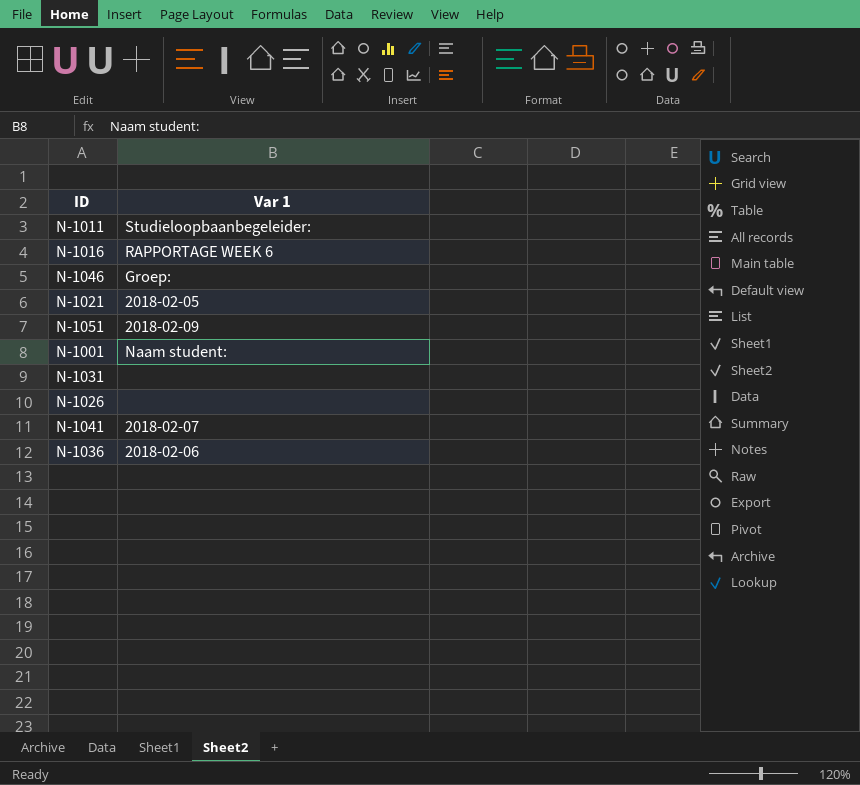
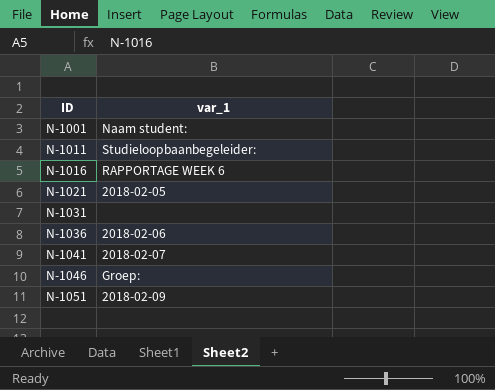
row order: none -> ID ascending
column name: Var 1 -> var_1
row N-1026: none -> none

